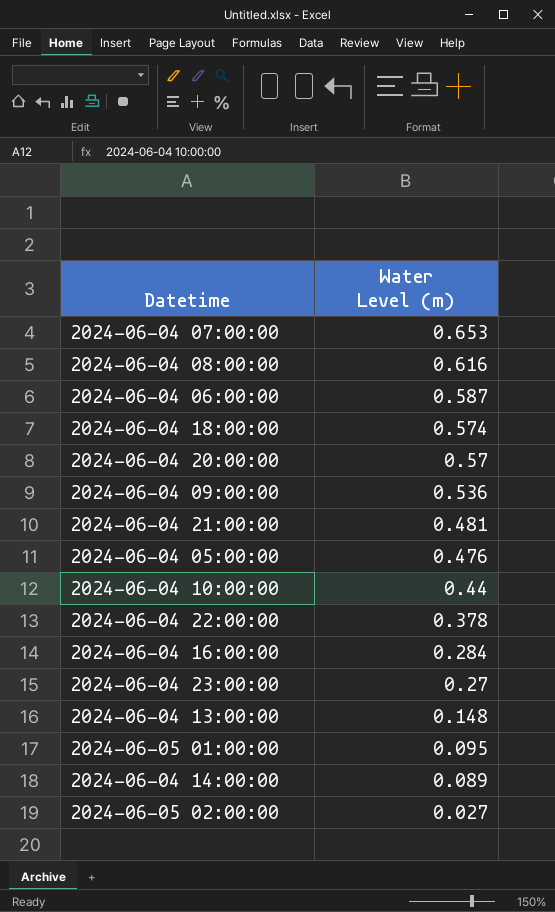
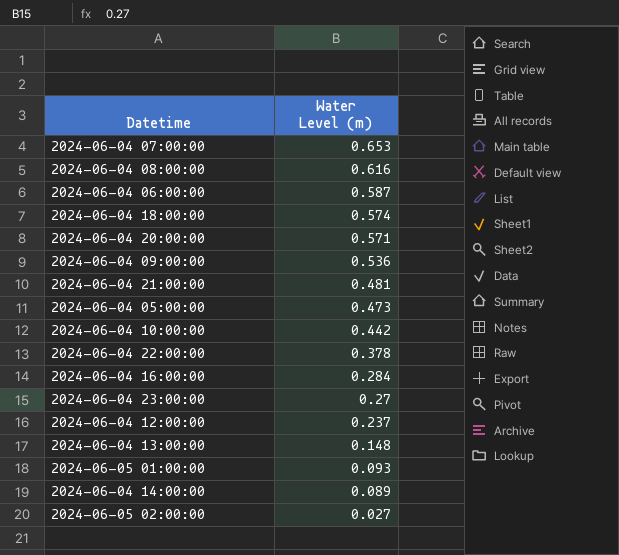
2024-06-04 20:00:00 | Water Level (m): 0.57 -> 0.571
2024-06-04 05:00:00 | Water Level (m): 0.476 -> 0.473
2024-06-04 10:00:00 | Water Level (m): 0.44 -> 0.442
row 2024-06-04 12:00:00: none -> 0.237
2024-06-05 01:00:00 | Water Level (m): 0.095 -> 0.093

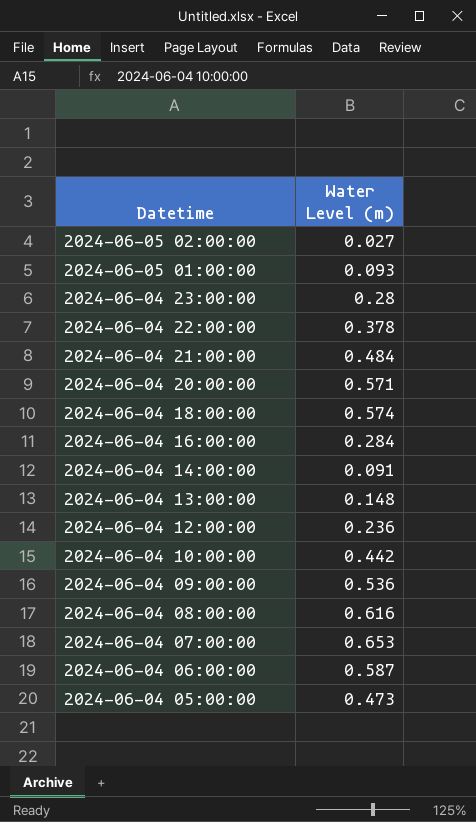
row order: Water Level (m) descending -> Datetime descending
2024-06-04 23:00:00 | Water Level (m): 0.27 -> 0.28
2024-06-04 21:00:00 | Water Level (m): 0.481 -> 0.484
2024-06-04 14:00:00 | Water Level (m): 0.089 -> 0.091
2024-06-04 12:00:00 | Water Level (m): 0.237 -> 0.236

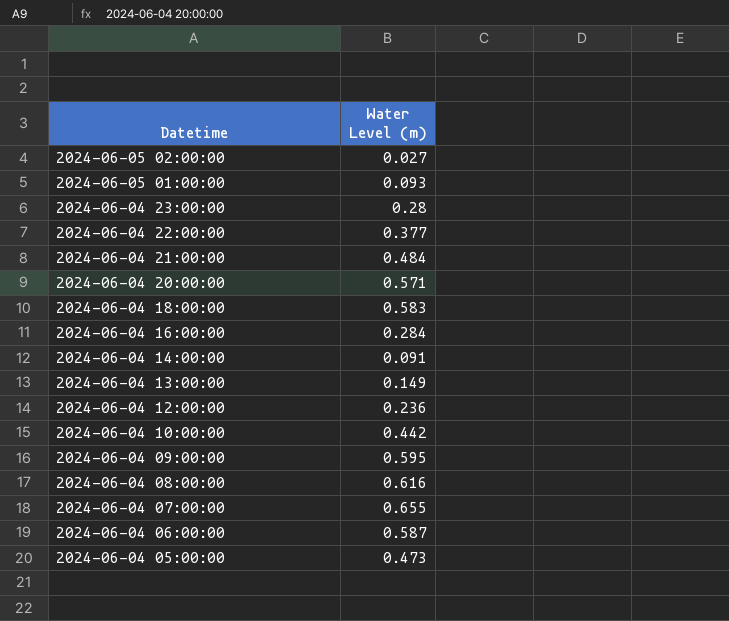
2024-06-04 22:00:00 | Water Level (m): 0.378 -> 0.377
2024-06-04 18:00:00 | Water Level (m): 0.574 -> 0.583
2024-06-04 13:00:00 | Water Level (m): 0.148 -> 0.149
2024-06-04 09:00:00 | Water Level (m): 0.536 -> 0.595
2024-06-04 07:00:00 | Water Level (m): 0.653 -> 0.655

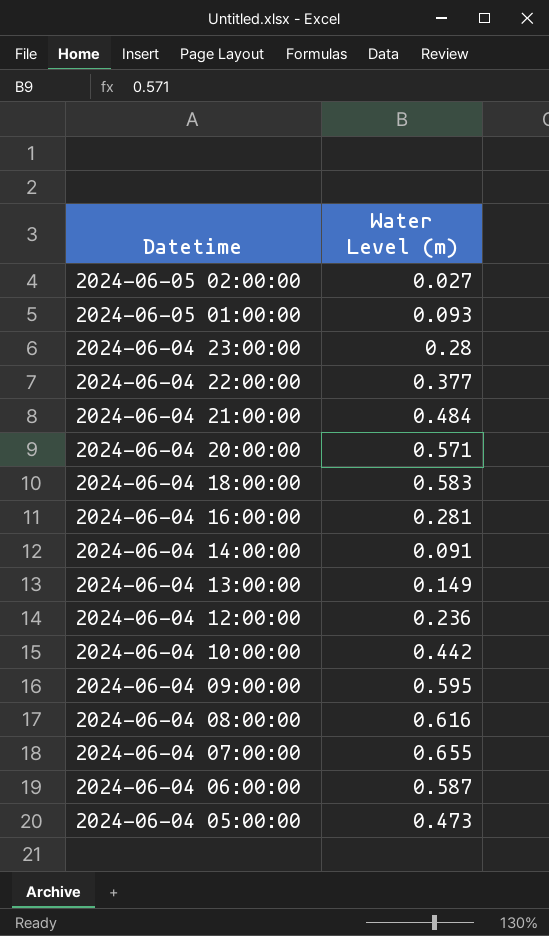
2024-06-04 16:00:00 | Water Level (m): 0.284 -> 0.281

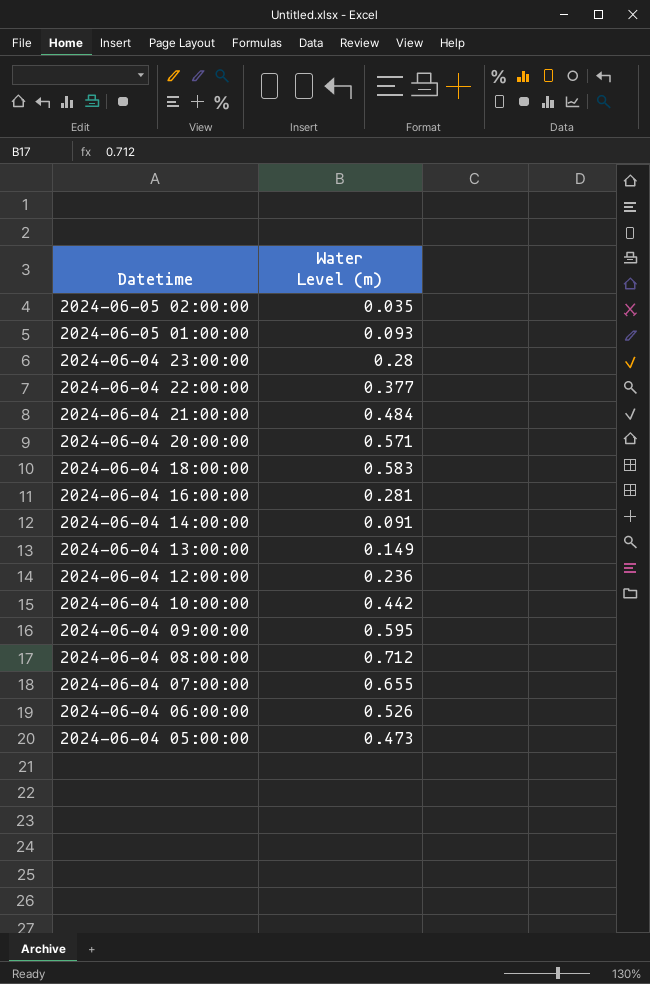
2024-06-05 02:00:00 | Water Level (m): 0.027 -> 0.035
2024-06-04 08:00:00 | Water Level (m): 0.616 -> 0.712
2024-06-04 06:00:00 | Water Level (m): 0.587 -> 0.526

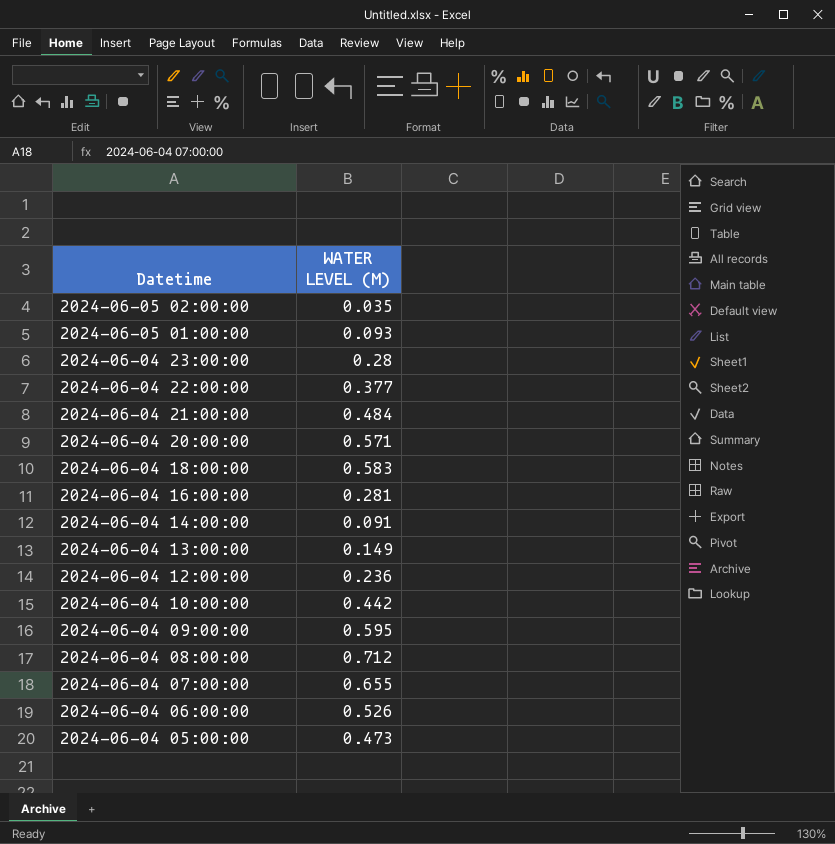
column name: Water Level (m) -> WATER LEVEL (M)

